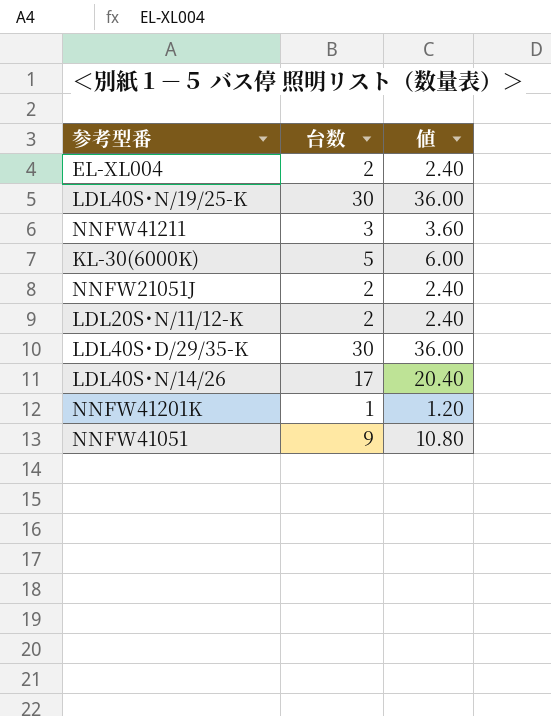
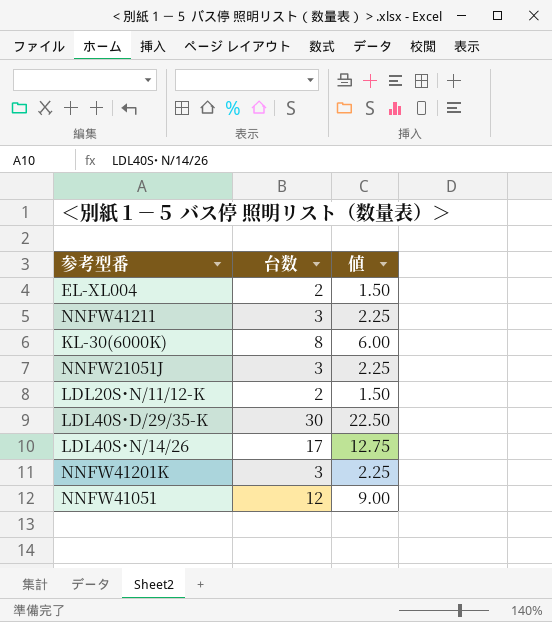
column 値 | formula: [台数] * 1.2 -> [台数] * 0.75
row LDL40S･N/19/25-K: 30 | 36.00 -> none
KL-30(6000K) | 台数: 5 -> 8
NNFW21051J | 台数: 2 -> 3
NNFW41201K | 台数: 1 -> 3
NNFW41051 | 台数: 9 -> 12

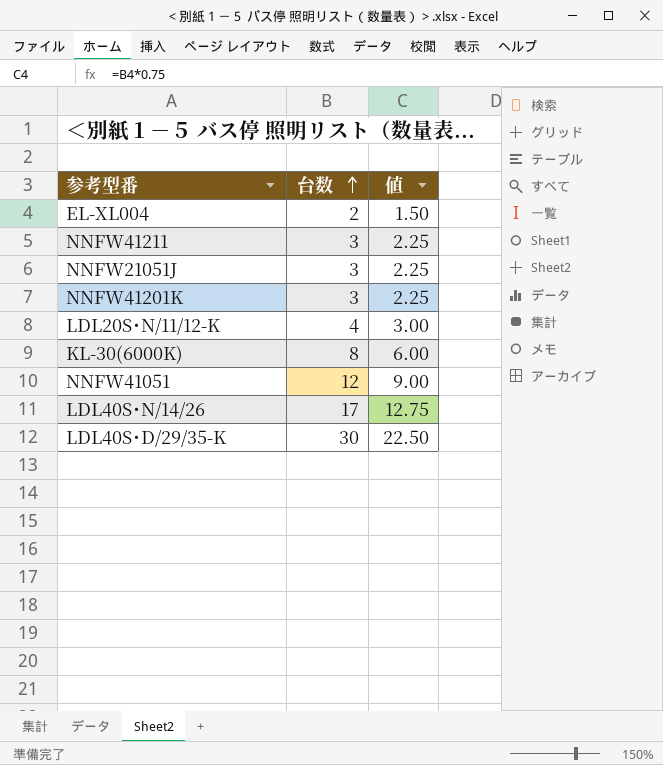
row order: none -> 台数 ascending
LDL20S･N/11/12-K | 台数: 2 -> 4
LDL20S･N/11/12-K | 値: 1.50 -> 3.00

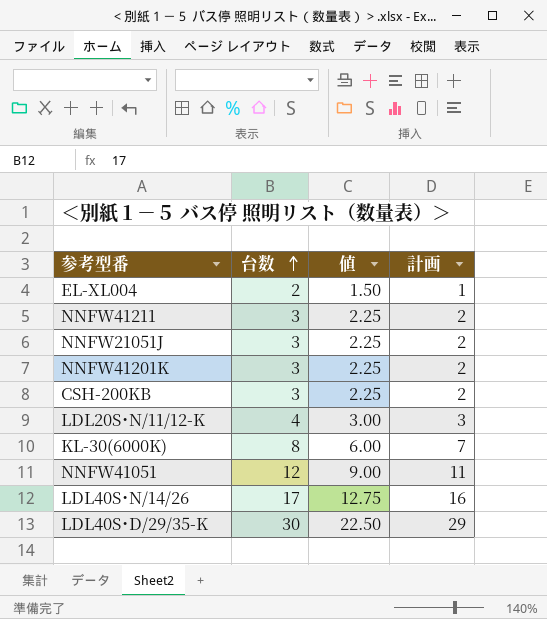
column 計画 | formula: none -> [台数] - 1
row CSH-200KB: none -> 3 | 2.25 | 2

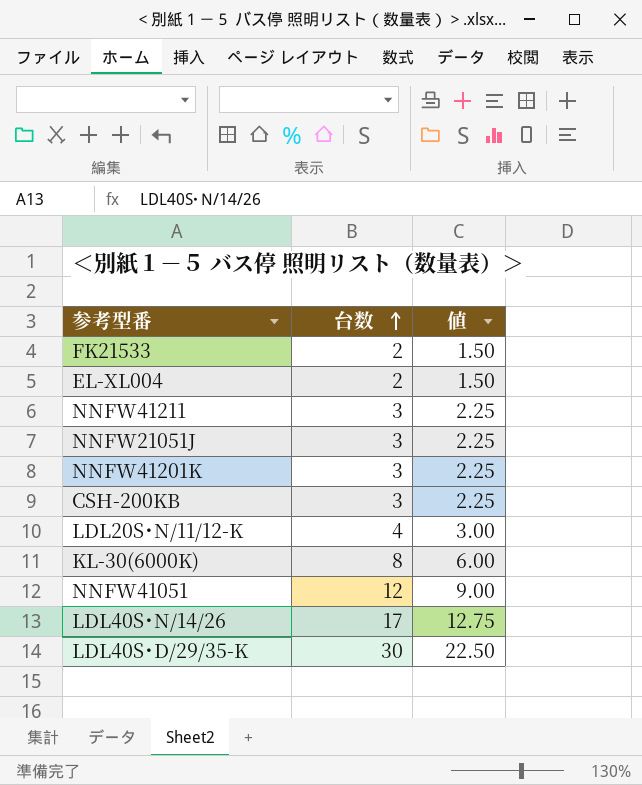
column 計画 | formula: [台数] - 1 -> none
row FK21533: none -> 2 | 1.50

